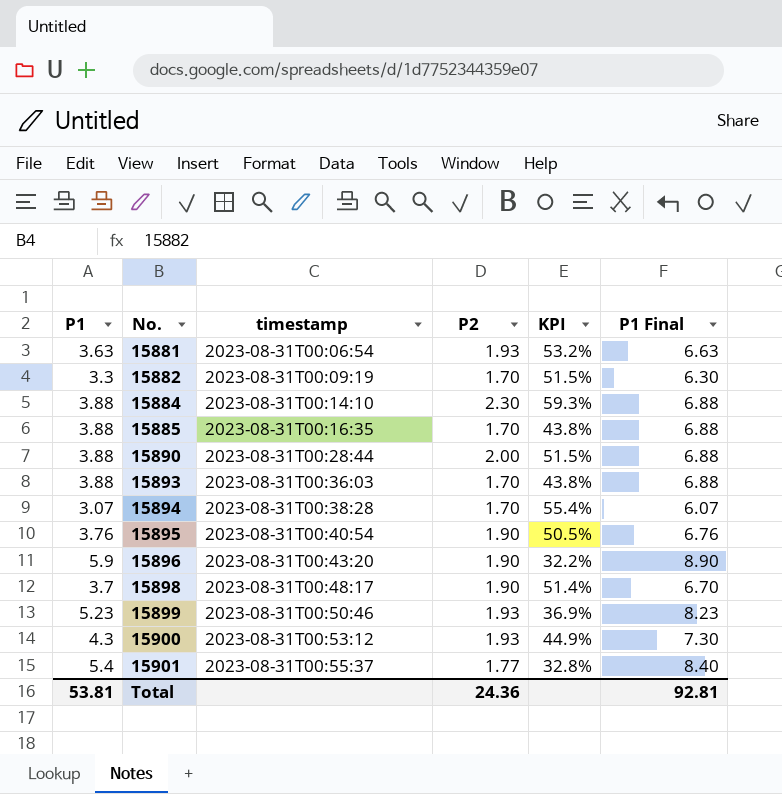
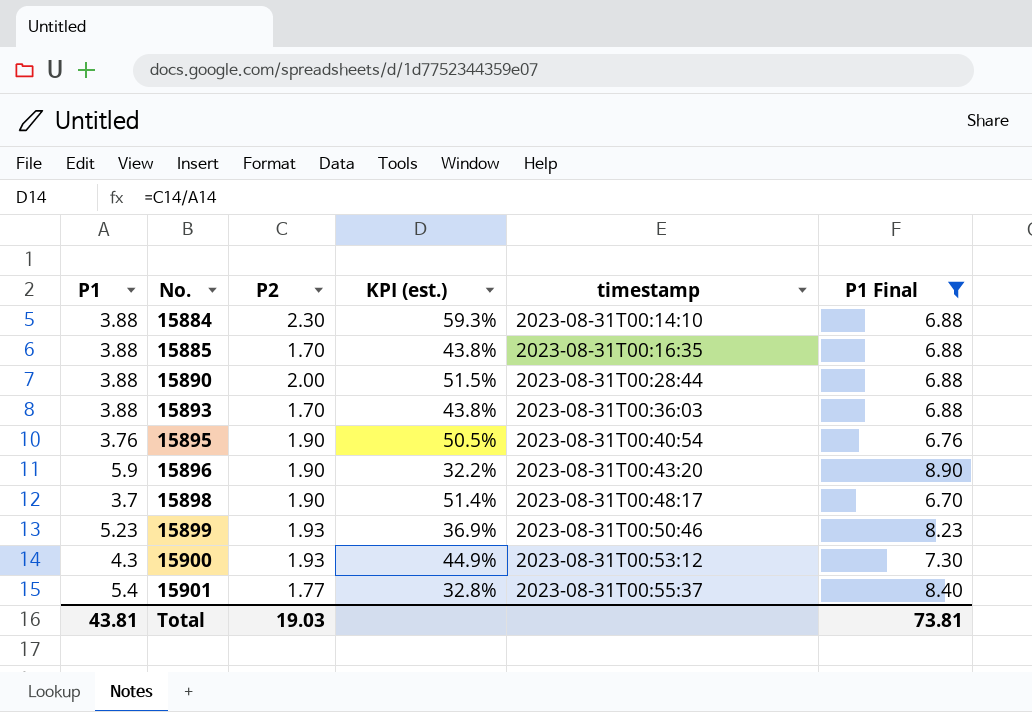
filter: none -> P1 Final >= 6.70
column name: KPI -> KPI (est.)
column timestamp | position: 3 -> 5
Total | P1: 53.81 -> 43.81
Total | P2: 24.36 -> 19.03
Total | P1 Final: 92.81 -> 73.81

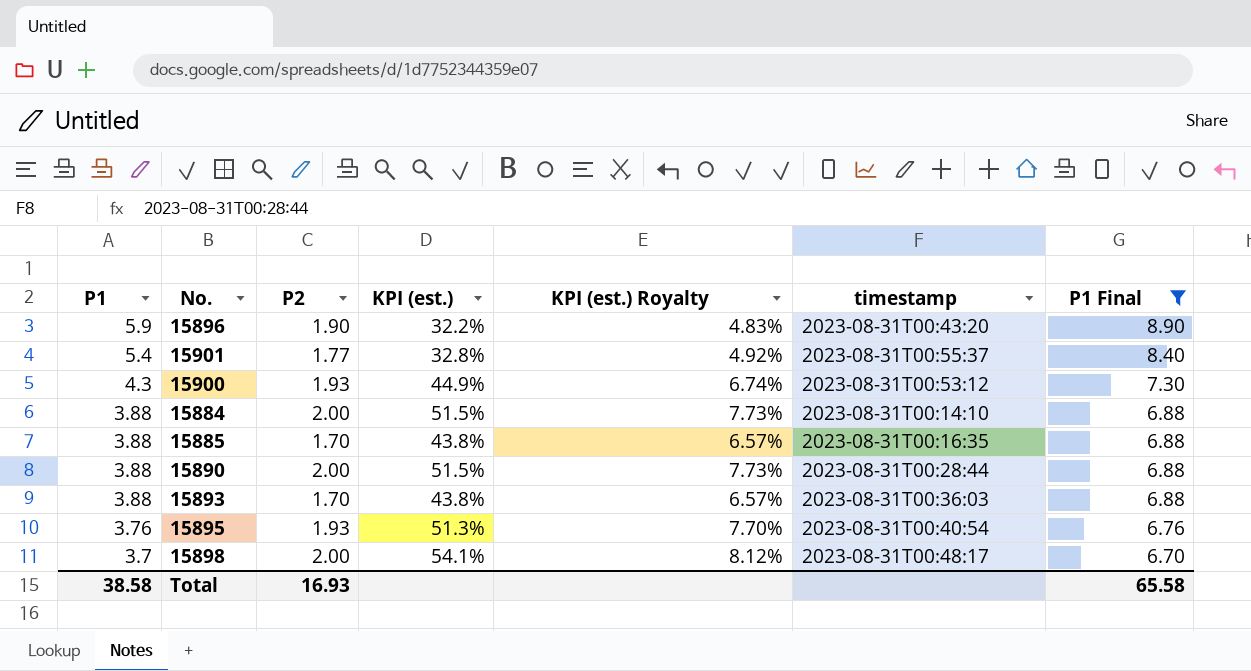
row order: No. ascending -> P1 descending
column KPI (est.) Royalty | formula: none -> [KPI (est.)] * 0.15
row 15899: 5.23 | 1.93 | 36.9% | 2023-08-31T00:50:46 | 8.23 -> none
15884 | P2: 2.30 -> 2.00
15884 | KPI (est.): 59.3% -> 51.5%
15895 | P2: 1.90 -> 1.93
15895 | KPI (est.): 50.5% -> 51.3%
15898 | P2: 1.90 -> 2.00
15898 | KPI (est.): 51.4% -> 54.1%
Total | P1: 43.81 -> 38.58
Total | P2: 19.03 -> 16.93
Total | P1 Final: 73.81 -> 65.58

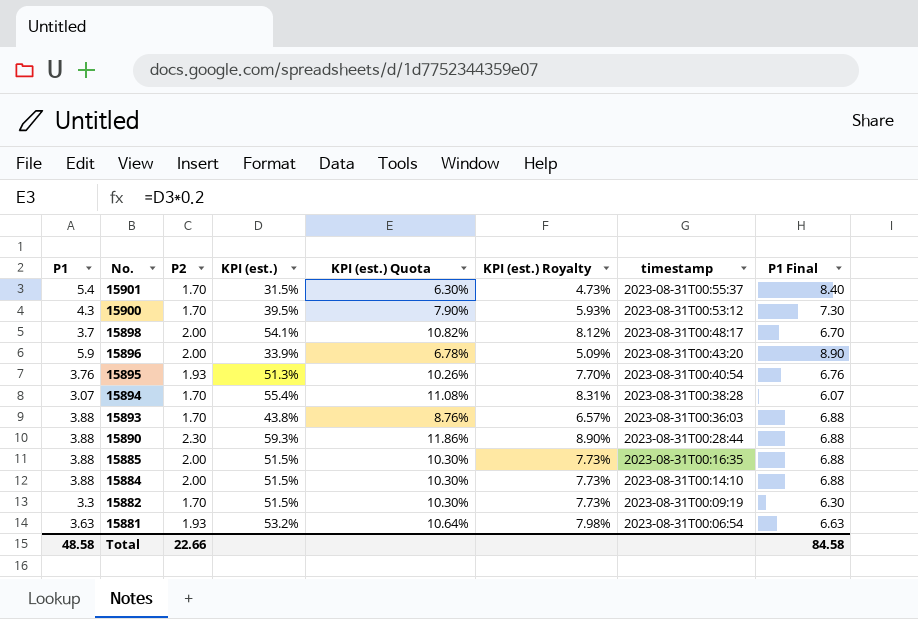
filter: P1 Final >= 6.70 -> none
row order: P1 descending -> No. descending
column KPI (est.) Quota | formula: none -> [KPI (est.)] * 0.2
15901 | P2: 1.77 -> 1.70
15901 | KPI (est.): 32.8% -> 31.5%
15901 | KPI (est.) Royalty: 4.92% -> 4.73%
15900 | P2: 1.93 -> 1.70
15900 | KPI (est.): 44.9% -> 39.5%
15900 | KPI (est.) Royalty: 6.74% -> 5.93%
15896 | P2: 1.90 -> 2.00
15896 | KPI (est.): 32.2% -> 33.9%
15896 | KPI (est.) Royalty: 4.83% -> 5.09%
15890 | P2: 2.00 -> 2.30
15890 | KPI (est.): 51.5% -> 59.3%
15890 | KPI (est.) Royalty: 7.73% -> 8.90%
15885 | P2: 1.70 -> 2.00
15885 | KPI (est.): 43.8% -> 51.5%
15885 | KPI (est.) Royalty: 6.57% -> 7.73%
Total | P1: 38.58 -> 48.58
Total | P2: 16.93 -> 22.66
Total | P1 Final: 65.58 -> 84.58

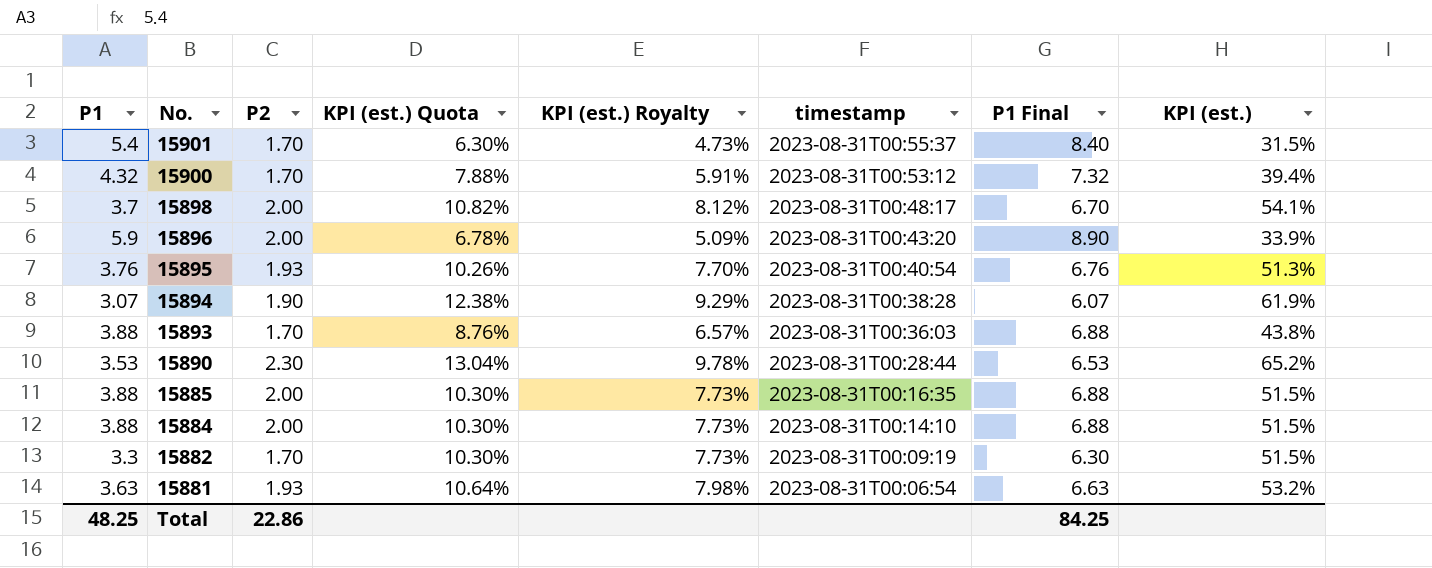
column KPI (est.) | position: 4 -> 8
15900 | P1: 4.3 -> 4.32
15900 | KPI (est.) Quota: 7.90% -> 7.88%
15900 | KPI (est.) Royalty: 5.93% -> 5.91%
15900 | P1 Final: 7.30 -> 7.32
15900 | KPI (est.): 39.5% -> 39.4%
15894 | P2: 1.70 -> 1.90
15894 | KPI (est.) Quota: 11.08% -> 12.38%
15894 | KPI (est.) Royalty: 8.31% -> 9.29%
15894 | KPI (est.): 55.4% -> 61.9%
15890 | P1: 3.88 -> 3.53
15890 | KPI (est.) Quota: 11.86% -> 13.04%
15890 | KPI (est.) Royalty: 8.90% -> 9.78%
15890 | P1 Final: 6.88 -> 6.53
15890 | KPI (est.): 59.3% -> 65.2%
Total | P1: 48.58 -> 48.25
Total | P2: 22.66 -> 22.86
Total | P1 Final: 84.58 -> 84.25

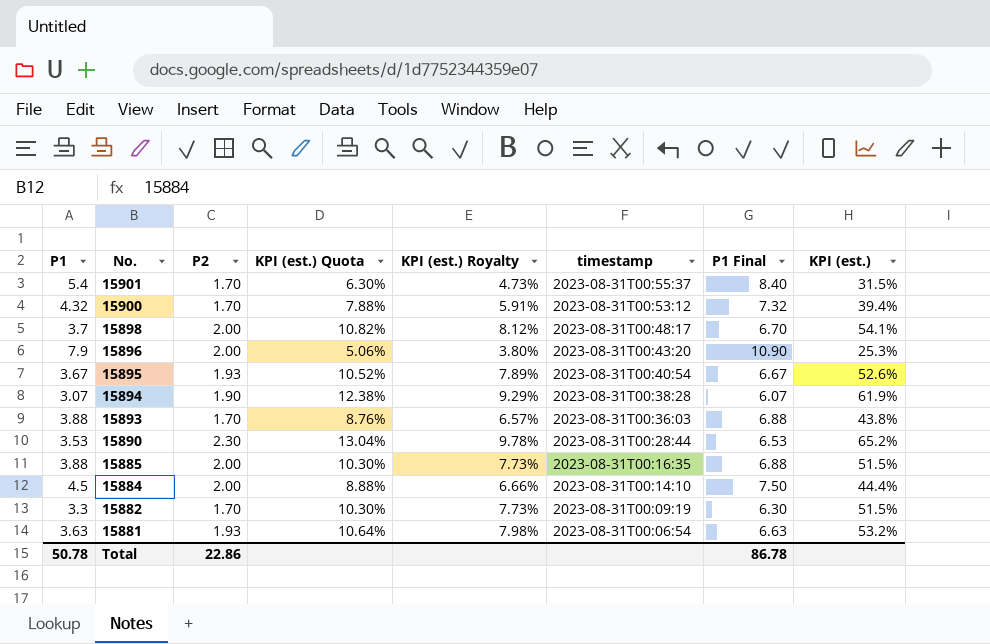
15896 | P1: 5.9 -> 7.9
15896 | KPI (est.) Quota: 6.78% -> 5.06%
15896 | KPI (est.) Royalty: 5.09% -> 3.80%
15896 | P1 Final: 8.90 -> 10.90
15896 | KPI (est.): 33.9% -> 25.3%
15895 | P1: 3.76 -> 3.67
15895 | KPI (est.) Quota: 10.26% -> 10.52%
15895 | KPI (est.) Royalty: 7.70% -> 7.89%
15895 | P1 Final: 6.76 -> 6.67
15895 | KPI (est.): 51.3% -> 52.6%
15884 | P1: 3.88 -> 4.5
15884 | KPI (est.) Quota: 10.30% -> 8.88%
15884 | KPI (est.) Royalty: 7.73% -> 6.66%
15884 | P1 Final: 6.88 -> 7.50
15884 | KPI (est.): 51.5% -> 44.4%
Total | P1: 48.25 -> 50.78
Total | P1 Final: 84.25 -> 86.78

